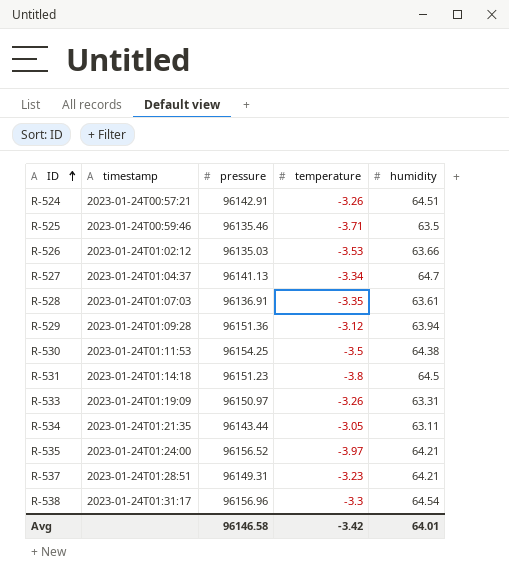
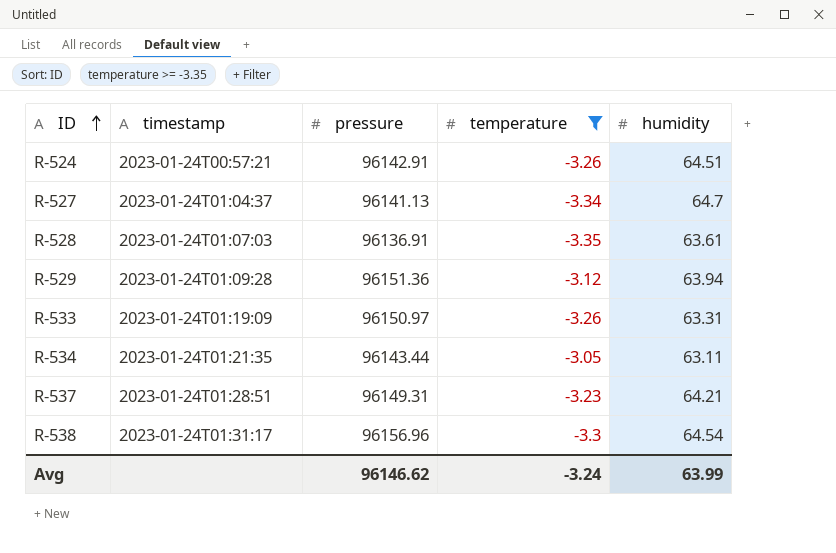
filter: none -> temperature >= -3.35
Avg | pressure: 96146.58 -> 96146.62
Avg | temperature: -3.42 -> -3.24
Avg | humidity: 64.01 -> 63.99

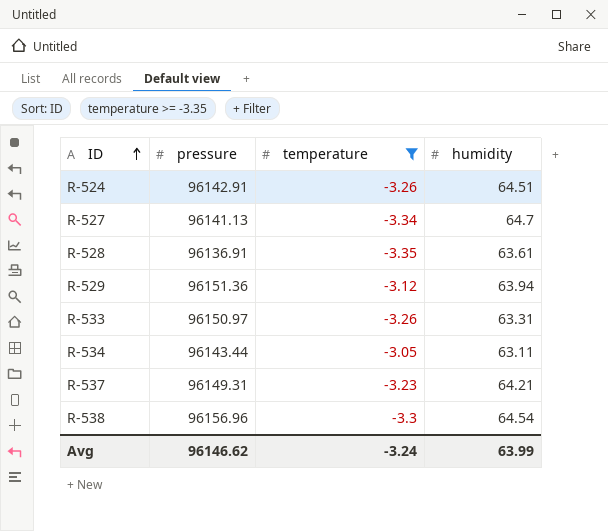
column timestamp | position: 2 -> none

